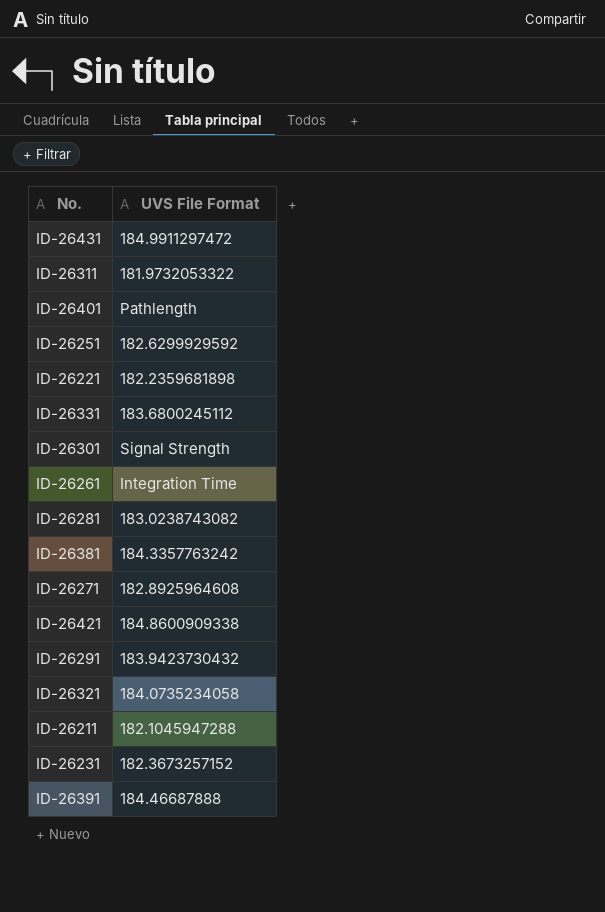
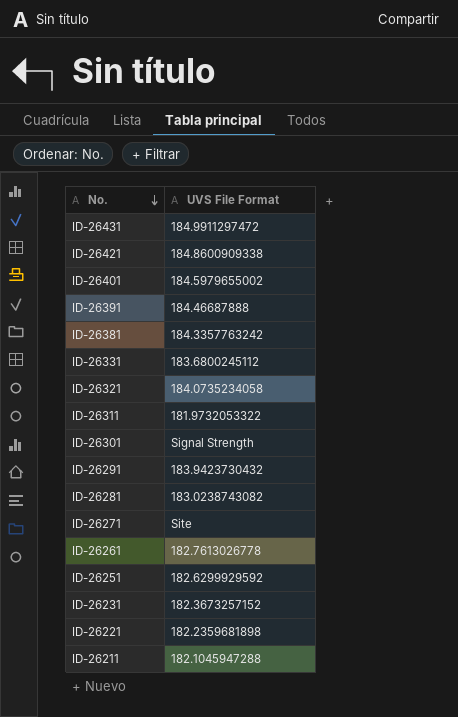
row order: none -> No. descending
ID-26401 | UVS File Format: Pathlength -> 184.5979655002
ID-26271 | UVS File Format: 182.8925964608 -> Site
ID-26261 | UVS File Format: Integration Time -> 182.7613026778

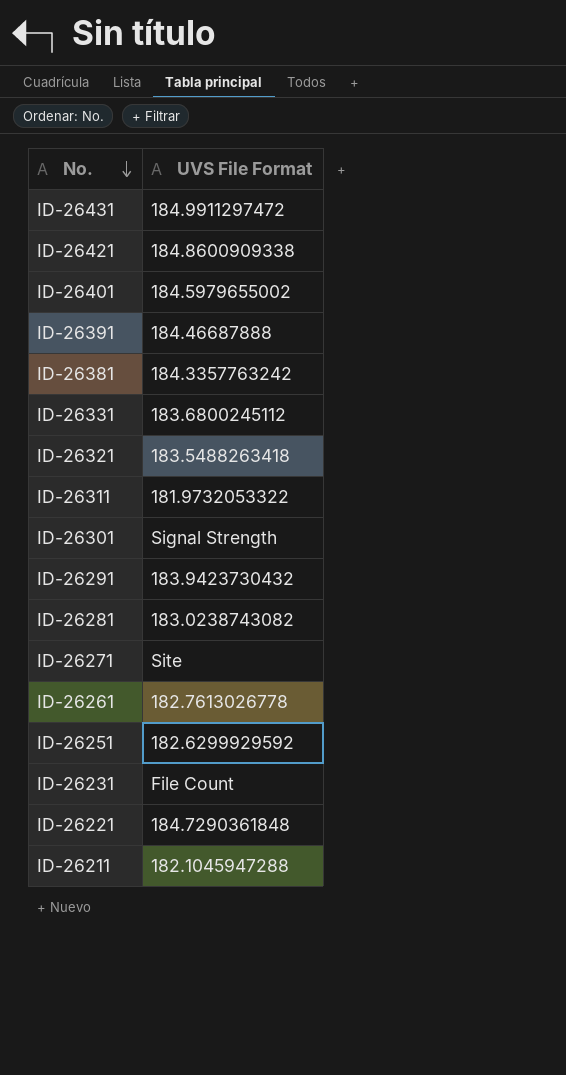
ID-26321 | UVS File Format: 184.0735234058 -> 183.5488263418
ID-26231 | UVS File Format: 182.3673257152 -> File Count
ID-26221 | UVS File Format: 182.2359681898 -> 184.7290361848

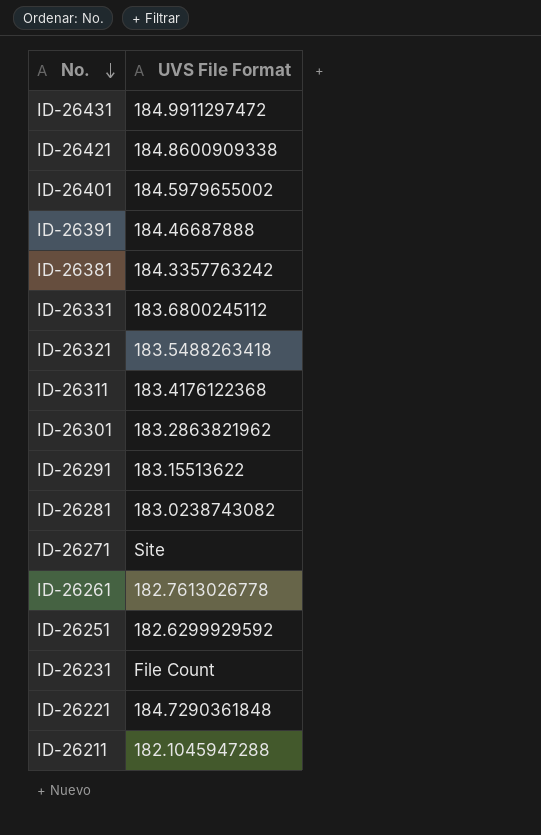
ID-26311 | UVS File Format: 181.9732053322 -> 183.4176122368
ID-26301 | UVS File Format: Signal Strength -> 183.2863821962
ID-26291 | UVS File Format: 183.9423730432 -> 183.15513622

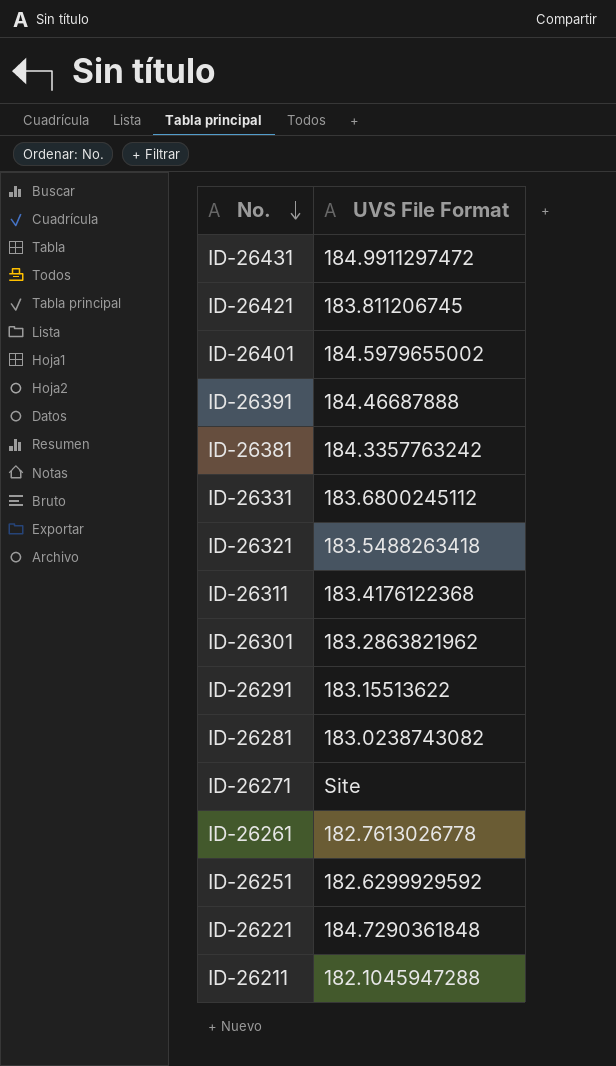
row ID-26231: File Count -> none
ID-26421 | UVS File Format: 184.8600909338 -> 183.811206745

